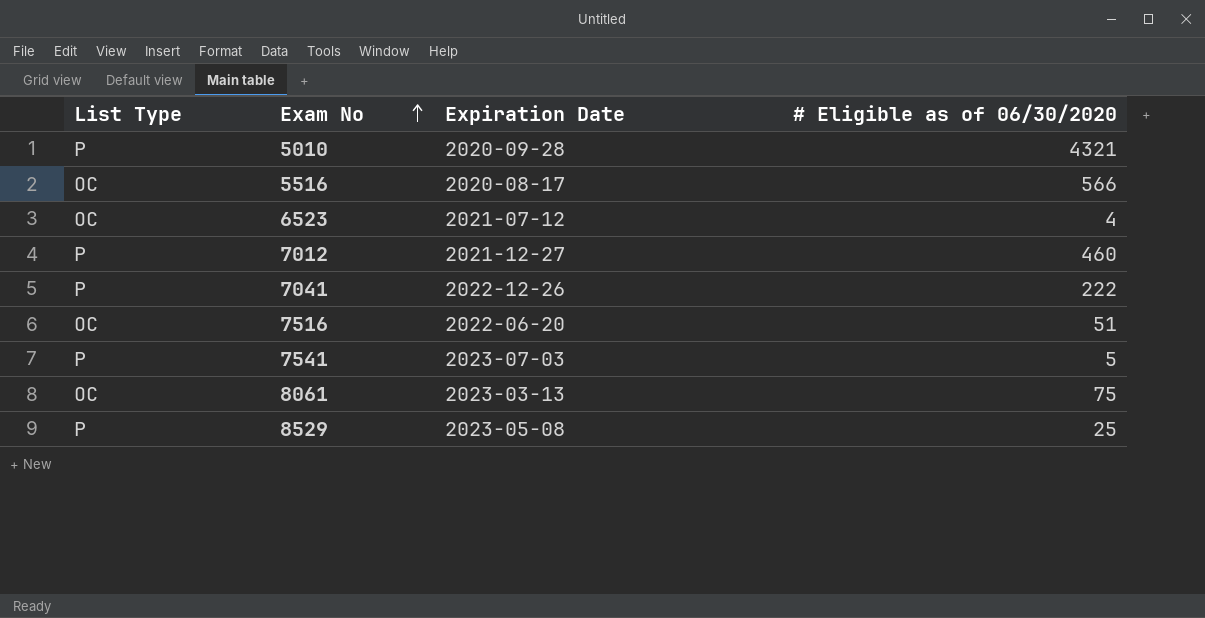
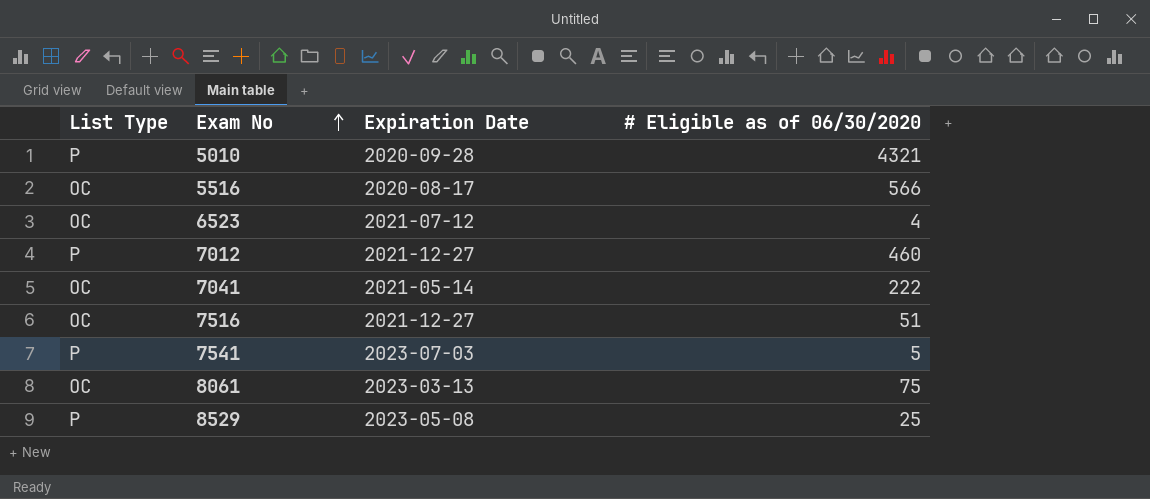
7041 | List Type: P -> OC
7041 | Expiration Date: 2022-12-26 -> 2021-05-14
7516 | Expiration Date: 2022-06-20 -> 2021-12-27

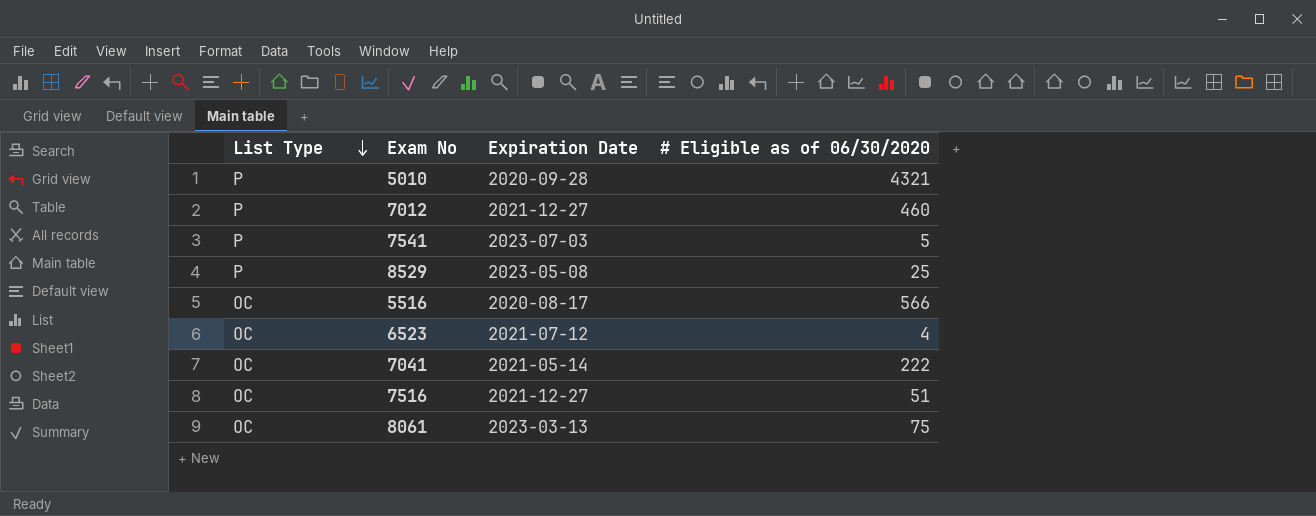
row order: Exam No ascending -> List Type descending

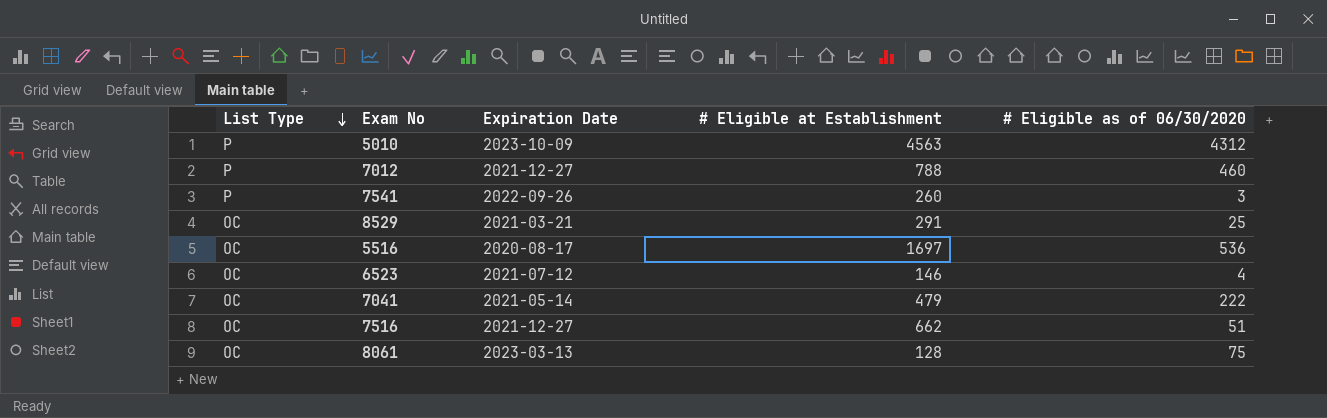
column # Eligible at Establishment | position: none -> 4
5010 | Expiration Date: 2020-09-28 -> 2023-10-09
5010 | # Eligible as of 06/30/2020: 4321 -> 4312
7541 | Expiration Date: 2023-07-03 -> 2022-09-26
7541 | # Eligible as of 06/30/2020: 5 -> 3
8529 | List Type: P -> OC
8529 | Expiration Date: 2023-05-08 -> 2021-03-21
5516 | # Eligible as of 06/30/2020: 566 -> 536

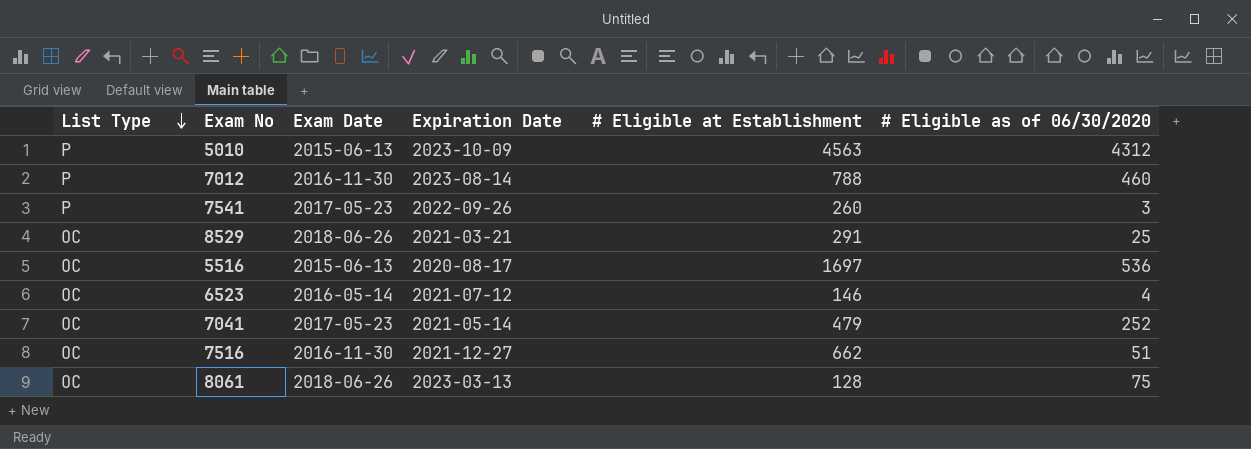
column Exam Date | position: none -> 3
7012 | Expiration Date: 2021-12-27 -> 2023-08-14
7041 | # Eligible as of 06/30/2020: 222 -> 252

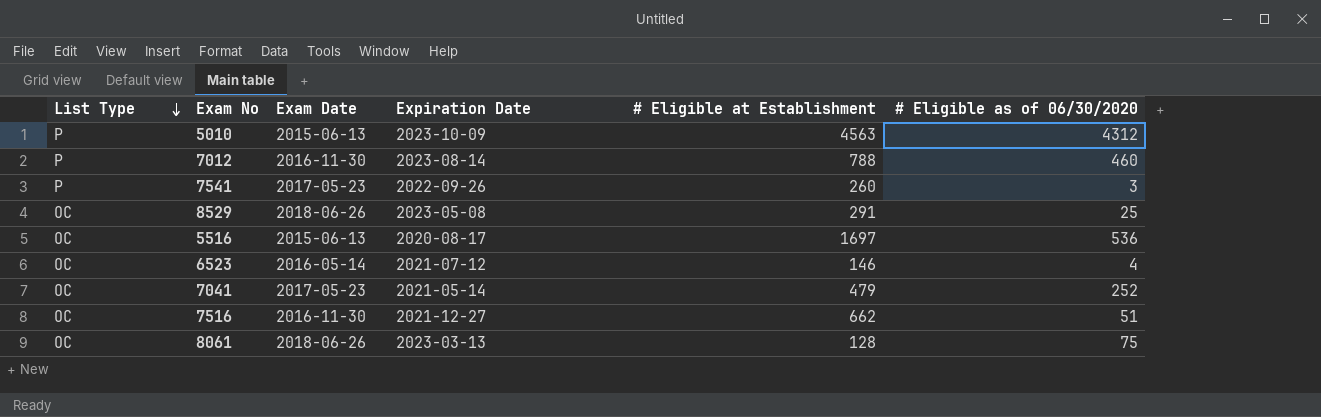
8529 | Expiration Date: 2021-03-21 -> 2023-05-08

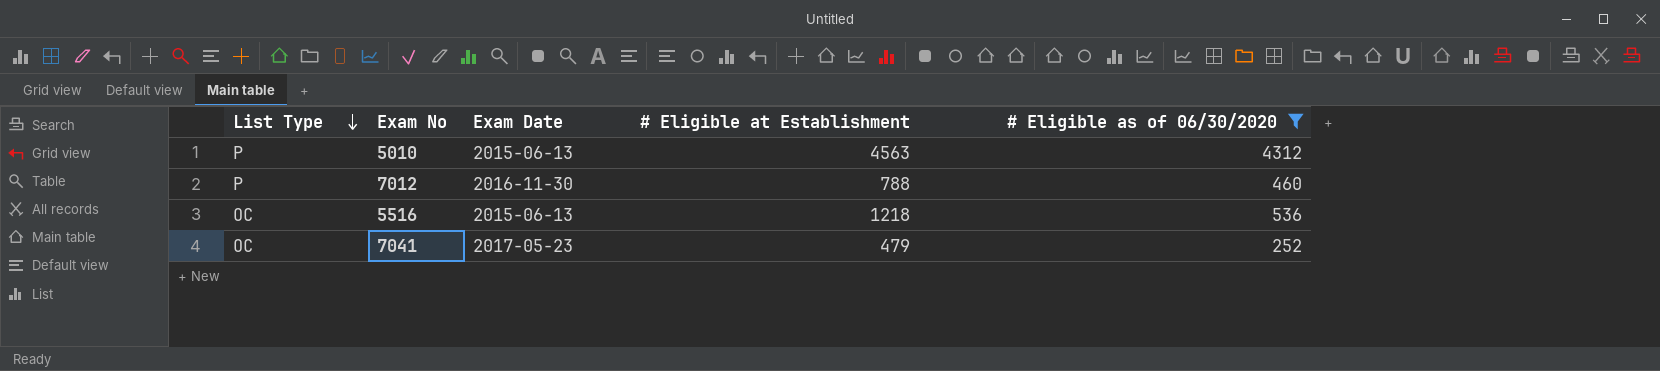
filter: none -> # Eligible as of 06/30/2020 >= 252
column Expiration Date | position: 4 -> none
5516 | # Eligible at Establishment: 1697 -> 1218

